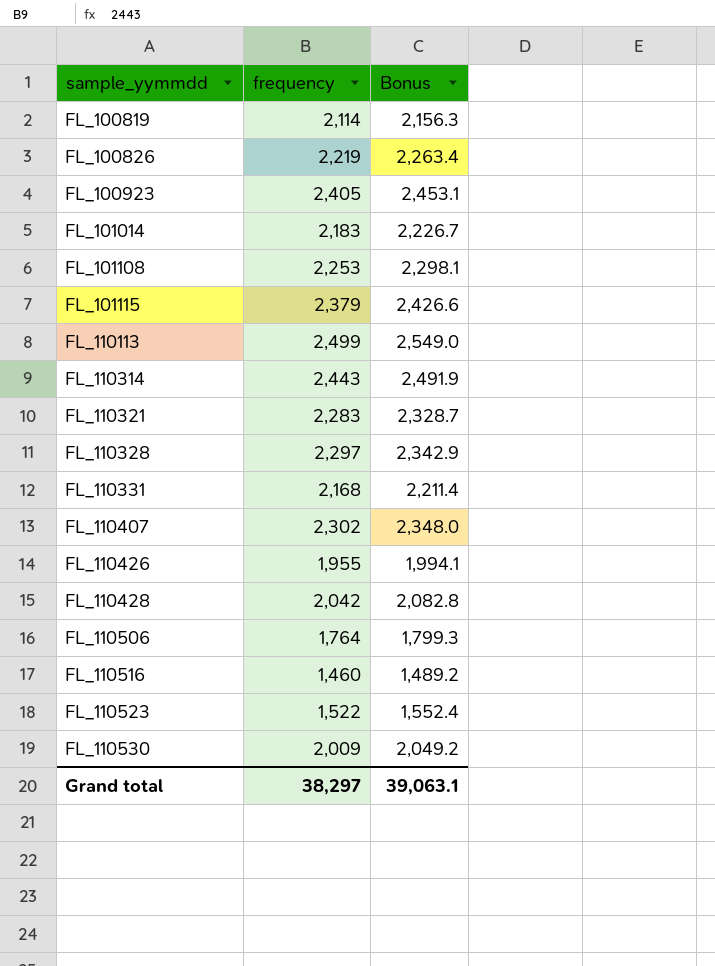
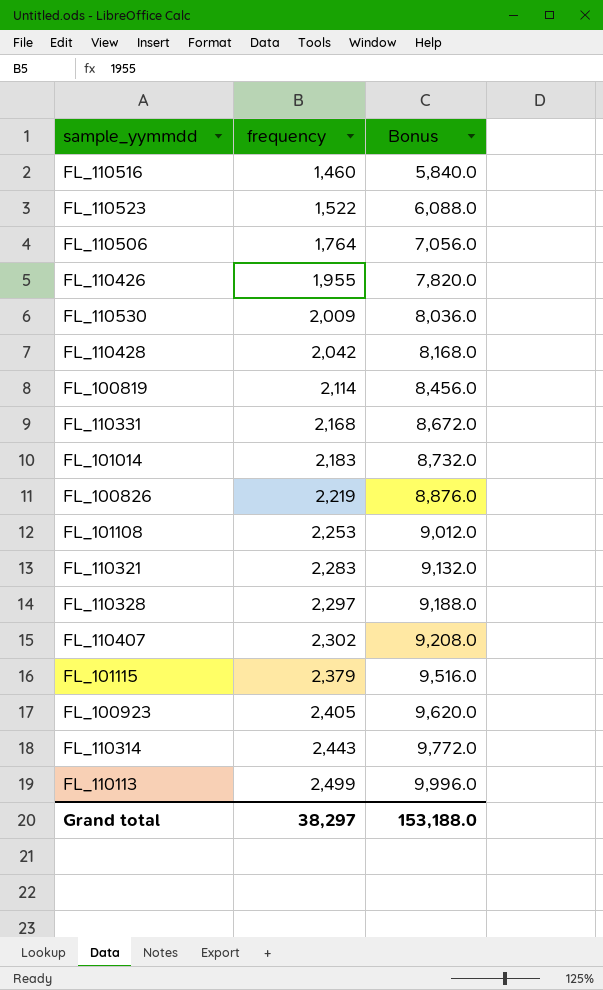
row order: sample_yymmdd ascending -> frequency ascending
column Bonus | formula: [frequency] * 1.02 -> [frequency] * 4
Grand total | Bonus: 39,063.1 -> 153,188.0

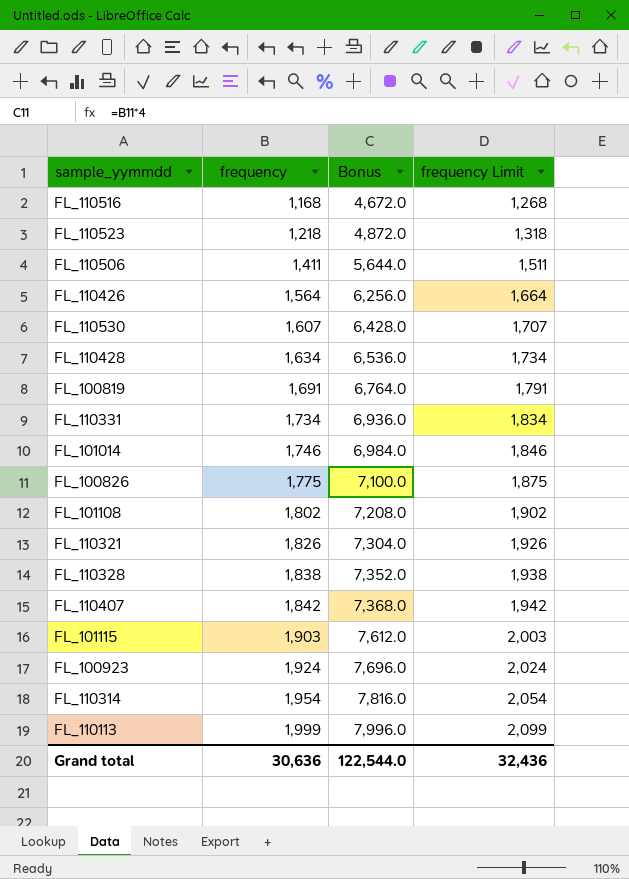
column frequency Limit | formula: none -> [frequency] + 100
FL_110516 | frequency: 1,460 -> 1,168
FL_110516 | Bonus: 5,840.0 -> 4,672.0
FL_110523 | frequency: 1,522 -> 1,218
FL_110523 | Bonus: 6,088.0 -> 4,872.0
FL_110506 | frequency: 1,764 -> 1,411
FL_110506 | Bonus: 7,056.0 -> 5,644.0
FL_110426 | frequency: 1,955 -> 1,564
FL_110426 | Bonus: 7,820.0 -> 6,256.0
FL_110530 | frequency: 2,009 -> 1,607
FL_110530 | Bonus: 8,036.0 -> 6,428.0
FL_110428 | frequency: 2,042 -> 1,634
FL_110428 | Bonus: 8,168.0 -> 6,536.0
FL_100819 | frequency: 2,114 -> 1,691
FL_100819 | Bonus: 8,456.0 -> 6,764.0
FL_110331 | frequency: 2,168 -> 1,734
FL_110331 | Bonus: 8,672.0 -> 6,936.0
FL_101014 | frequency: 2,183 -> 1,746
FL_101014 | Bonus: 8,732.0 -> 6,984.0
FL_100826 | frequency: 2,219 -> 1,775
FL_100826 | Bonus: 8,876.0 -> 7,100.0
FL_101108 | frequency: 2,253 -> 1,802
FL_101108 | Bonus: 9,012.0 -> 7,208.0
FL_110321 | frequency: 2,283 -> 1,826
FL_110321 | Bonus: 9,132.0 -> 7,304.0
FL_110328 | frequency: 2,297 -> 1,838
FL_110328 | Bonus: 9,188.0 -> 7,352.0
FL_110407 | frequency: 2,302 -> 1,842
FL_110407 | Bonus: 9,208.0 -> 7,368.0
FL_101115 | frequency: 2,379 -> 1,903
FL_101115 | Bonus: 9,516.0 -> 7,612.0
FL_100923 | frequency: 2,405 -> 1,924
FL_100923 | Bonus: 9,620.0 -> 7,696.0
FL_110314 | frequency: 2,443 -> 1,954
FL_110314 | Bonus: 9,772.0 -> 7,816.0
FL_110113 | frequency: 2,499 -> 1,999
FL_110113 | Bonus: 9,996.0 -> 7,996.0
Grand total | frequency: 38,297 -> 30,636
Grand total | Bonus: 153,188.0 -> 122,544.0

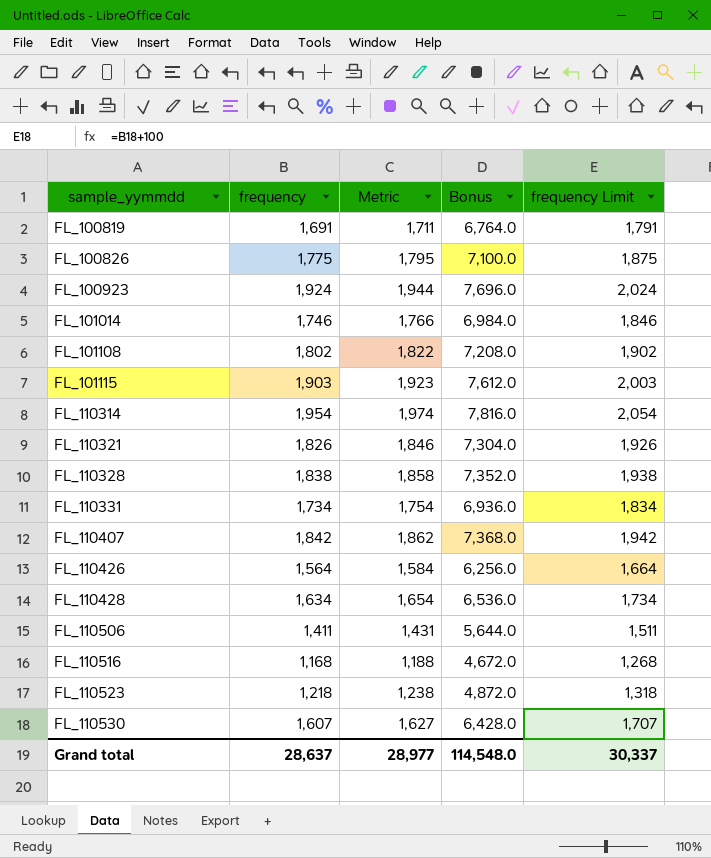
row order: frequency ascending -> sample_yymmdd ascending
column Metric | formula: none -> [frequency] + 20
row FL_110113: 1,999 | 7,996.0 | 2,099 -> none
Grand total | frequency: 30,636 -> 28,637
Grand total | Bonus: 122,544.0 -> 114,548.0
Grand total | frequency Limit: 32,436 -> 30,337

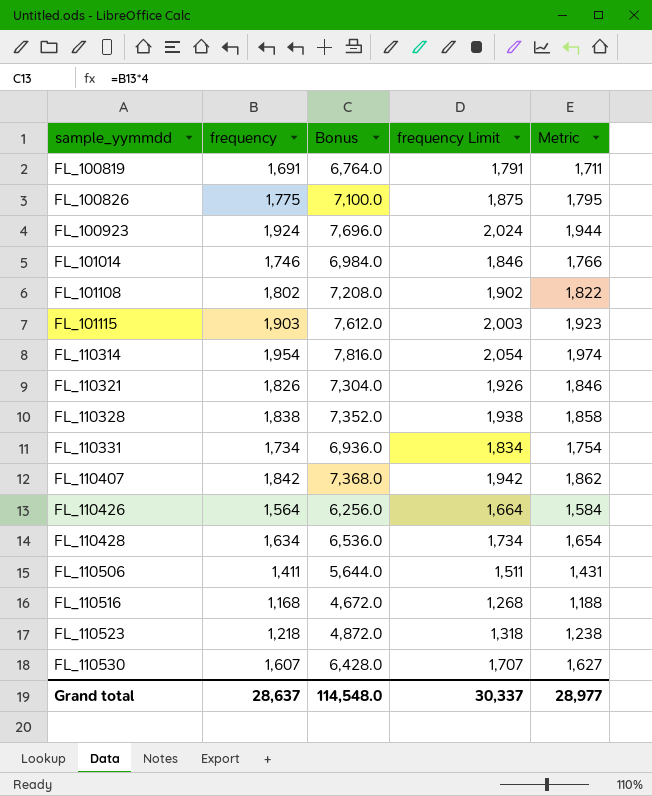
column Metric | position: 3 -> 5

